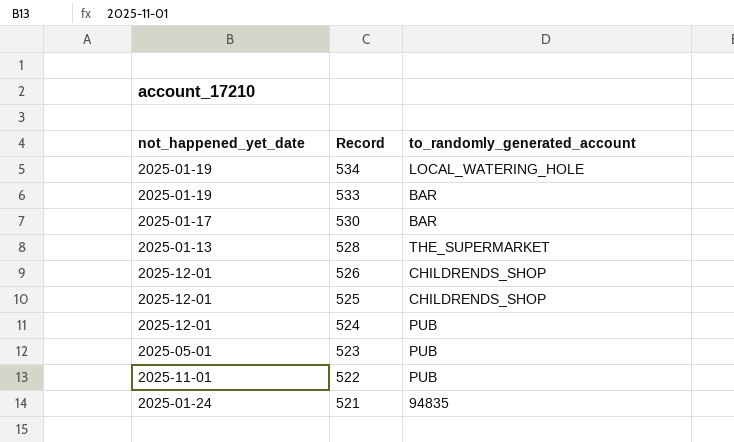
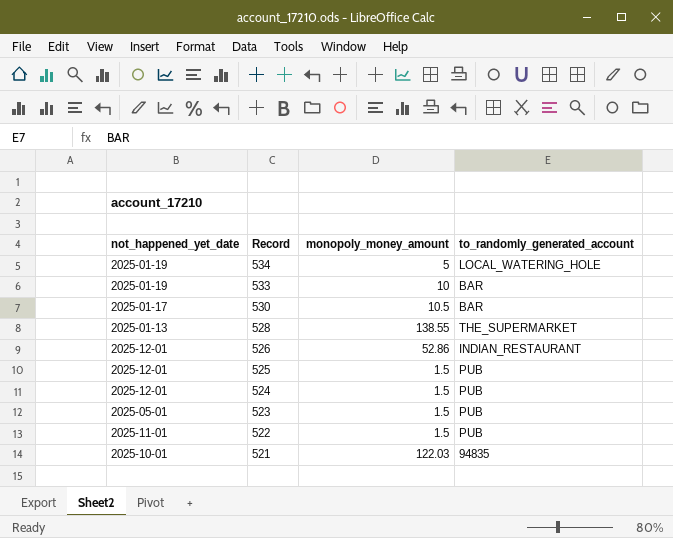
column monopoly_money_amount | position: none -> 3
526 | to_randomly_generated_account: CHILDRENDS_SHOP -> INDIAN_RESTAURANT
525 | to_randomly_generated_account: CHILDRENDS_SHOP -> PUB
521 | not_happened_yet_date: 2025-01-24 -> 2025-10-01

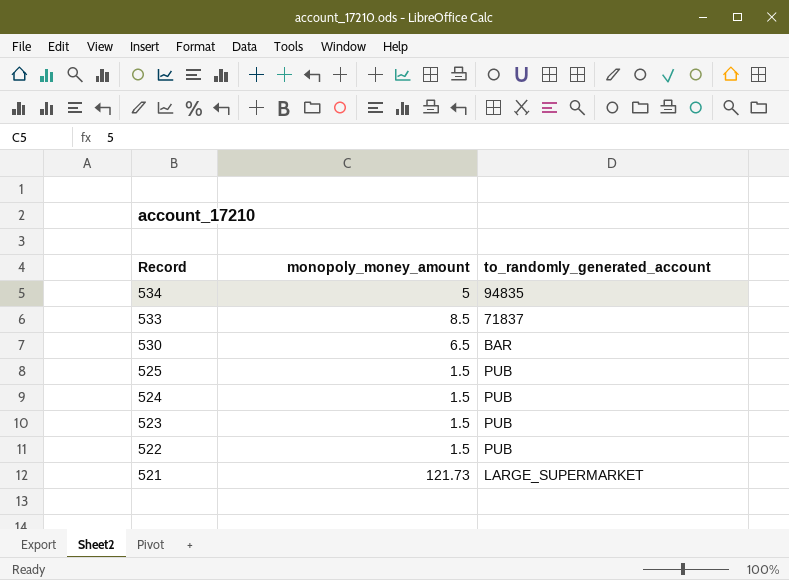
column not_happened_yet_date | position: 1 -> none
row 528: 2025-01-13 | 138.55 | THE_SUPERMARKET -> none
row 526: 2025-12-01 | 52.86 | INDIAN_RESTAURANT -> none
534 | to_randomly_generated_account: LOCAL_WATERING_HOLE -> 94835
533 | monopoly_money_amount: 10 -> 8.5
533 | to_randomly_generated_account: BAR -> 71837
530 | monopoly_money_amount: 10.5 -> 6.5
521 | monopoly_money_amount: 122.03 -> 121.73
521 | to_randomly_generated_account: 94835 -> LARGE_SUPERMARKET

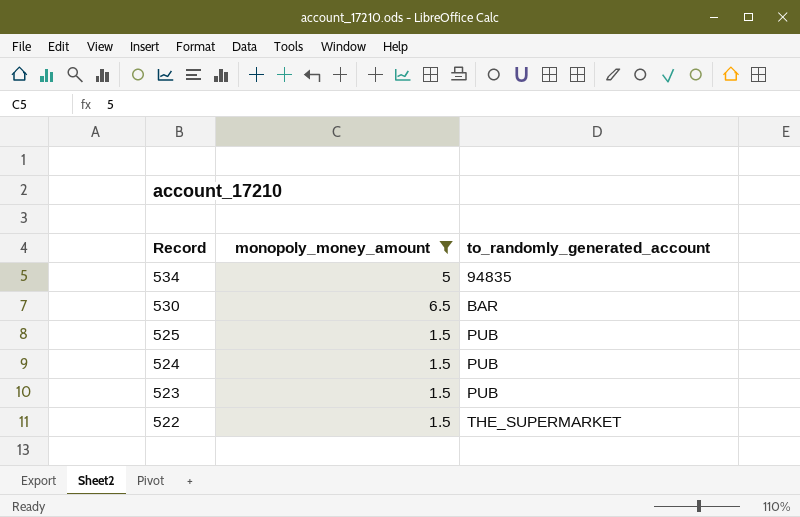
filter: none -> monopoly_money_amount <= 6.5
522 | to_randomly_generated_account: PUB -> THE_SUPERMARKET

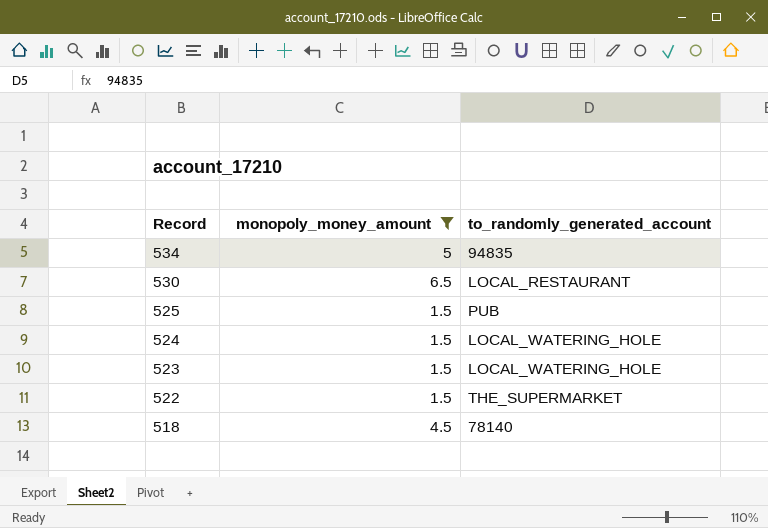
530 | to_randomly_generated_account: BAR -> LOCAL_RESTAURANT
524 | to_randomly_generated_account: PUB -> LOCAL_WATERING_HOLE
523 | to_randomly_generated_account: PUB -> LOCAL_WATERING_HOLE
row 518: none -> 4.5 | 78140

